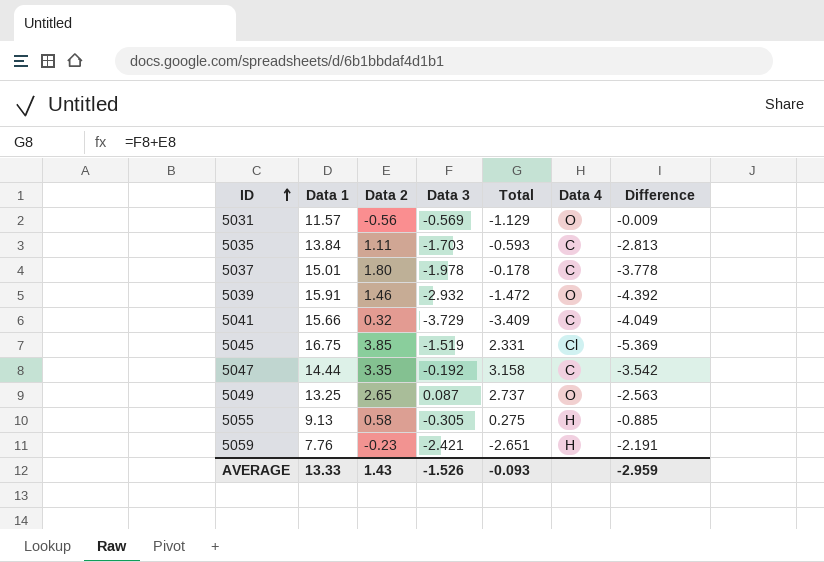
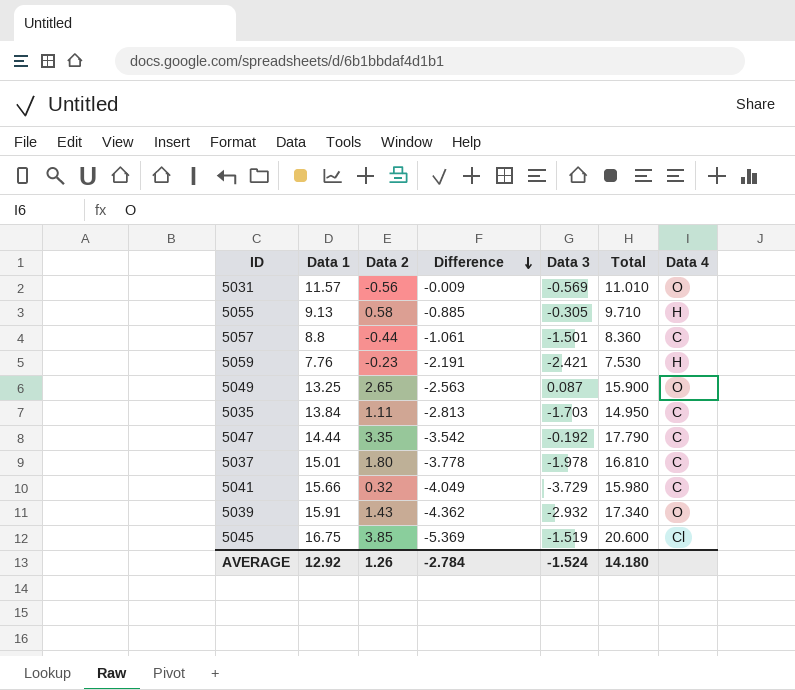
row order: ID ascending -> Difference descending
column Difference | position: 7 -> 4
column Total | formula: [Data 2] + [Data 3] -> [Data 1] + [Data 2]
row 5057: none -> 8.8 | -0.44 | -1.061 | -1.501 | 8.360 | C
5039 | Data 2: 1.46 -> 1.43
5039 | Difference: -4.392 -> -4.362
AVERAGE | Data 1: 13.33 -> 12.92
AVERAGE | Data 2: 1.43 -> 1.26
AVERAGE | Difference: -2.959 -> -2.784
AVERAGE | Data 3: -1.526 -> -1.524
AVERAGE | Total: -0.093 -> 14.180

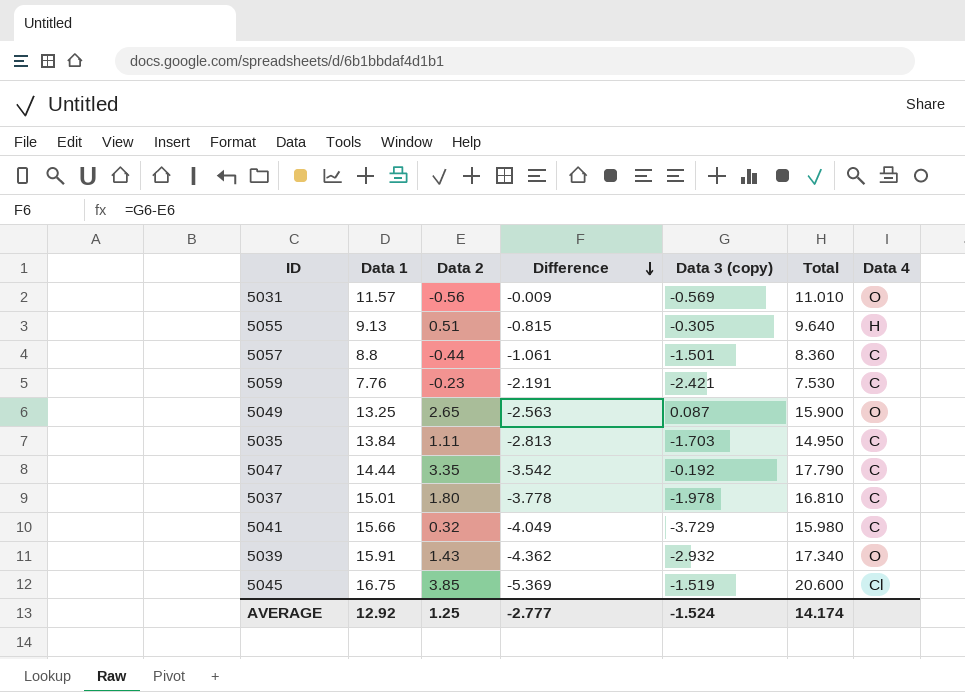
column name: Data 3 -> Data 3 (copy)
5055 | Data 2: 0.58 -> 0.51
5055 | Difference: -0.885 -> -0.815
5055 | Total: 9.710 -> 9.640
5059 | Data 4: H -> C
AVERAGE | Data 2: 1.26 -> 1.25
AVERAGE | Difference: -2.784 -> -2.777
AVERAGE | Total: 14.180 -> 14.174

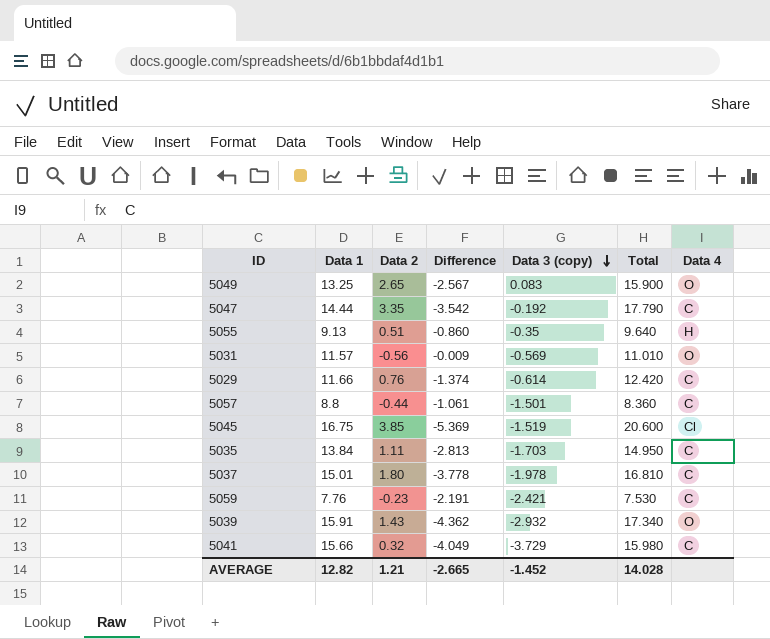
row order: Difference descending -> Data 3 (copy) descending
5049 | Difference: -2.563 -> -2.567
5049 | Data 3 (copy): 0.087 -> 0.083
5055 | Difference: -0.815 -> -0.860
5055 | Data 3 (copy): -0.305 -> -0.35
row 5029: none -> 11.66 | 0.76 | -1.374 | -0.614 | 12.420 | C
AVERAGE | Data 1: 12.92 -> 12.82
AVERAGE | Data 2: 1.25 -> 1.21
AVERAGE | Difference: -2.777 -> -2.665
AVERAGE | Data 3 (copy): -1.524 -> -1.452
AVERAGE | Total: 14.174 -> 14.028

